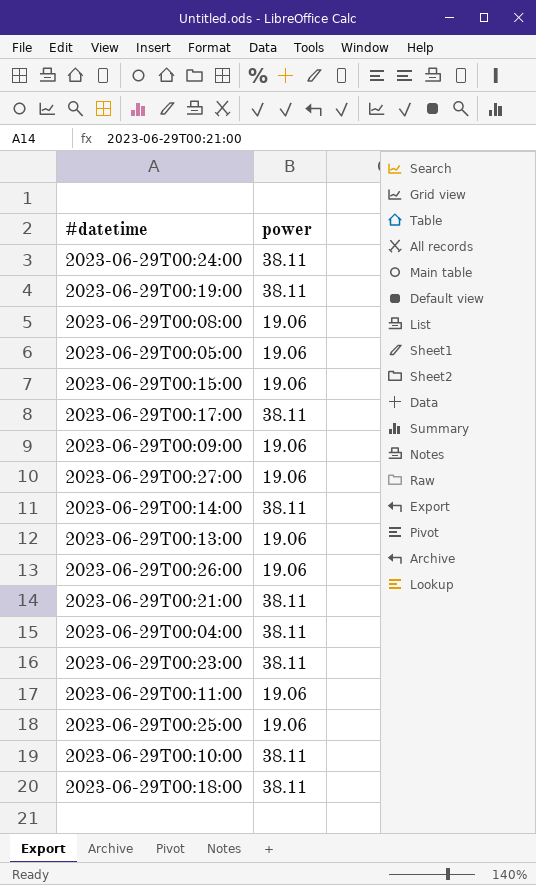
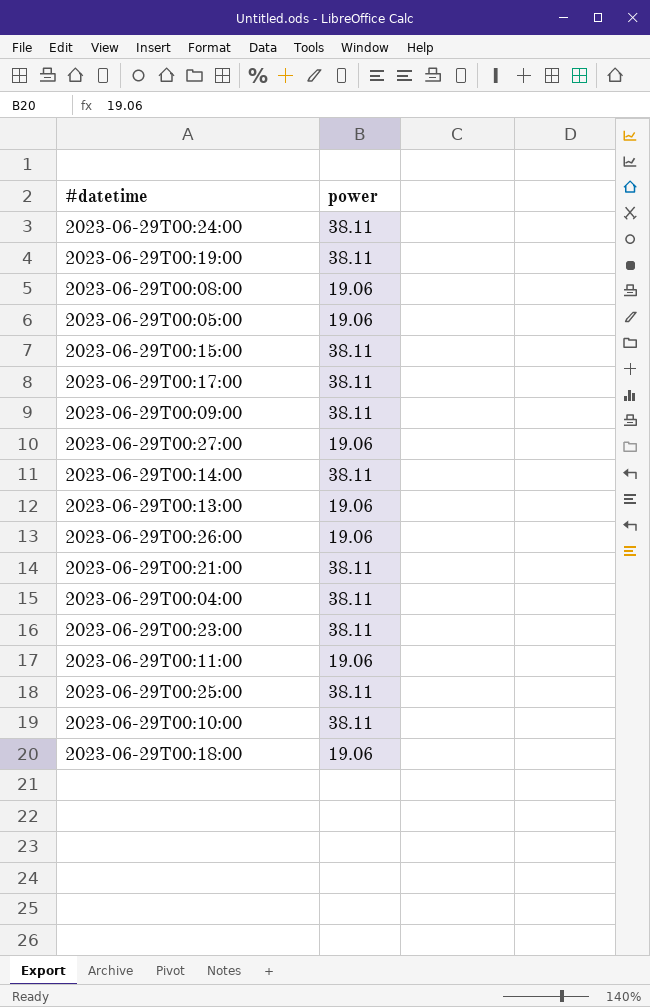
2023-06-29T00:15:00 | power: 19.06 -> 38.11
2023-06-29T00:09:00 | power: 19.06 -> 38.11
2023-06-29T00:25:00 | power: 19.06 -> 38.11
2023-06-29T00:18:00 | power: 38.11 -> 19.06

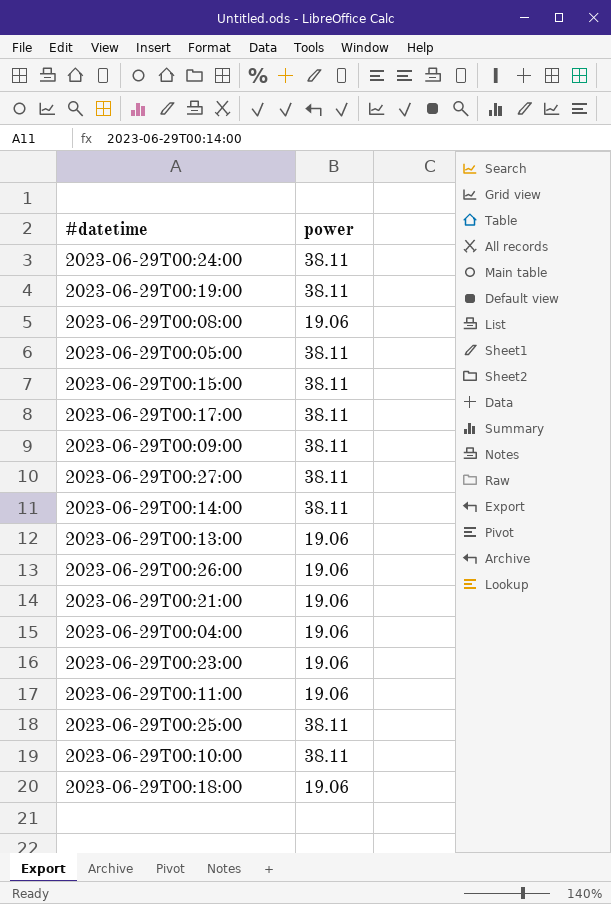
2023-06-29T00:05:00 | power: 19.06 -> 38.11
2023-06-29T00:27:00 | power: 19.06 -> 38.11
2023-06-29T00:21:00 | power: 38.11 -> 19.06
2023-06-29T00:04:00 | power: 38.11 -> 19.06
2023-06-29T00:23:00 | power: 38.11 -> 19.06

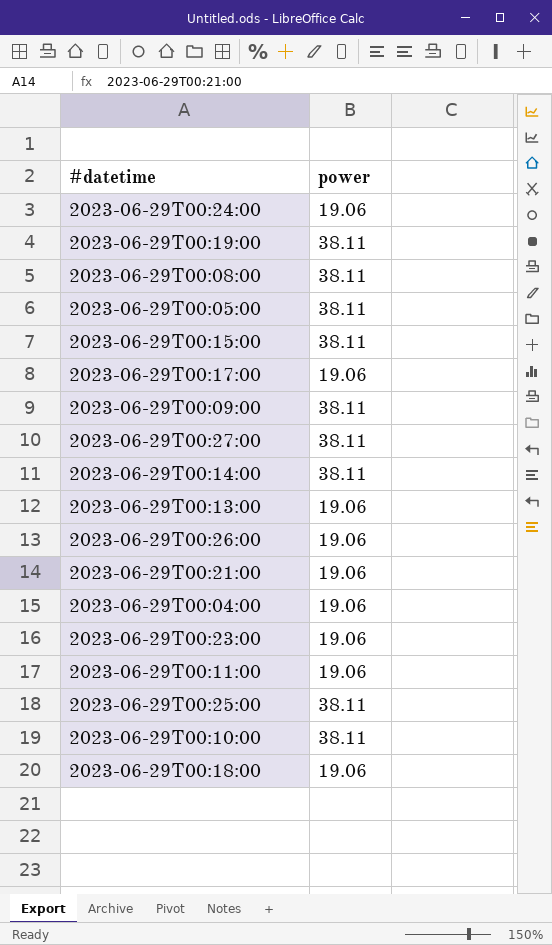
2023-06-29T00:24:00 | power: 38.11 -> 19.06
2023-06-29T00:08:00 | power: 19.06 -> 38.11
2023-06-29T00:17:00 | power: 38.11 -> 19.06

